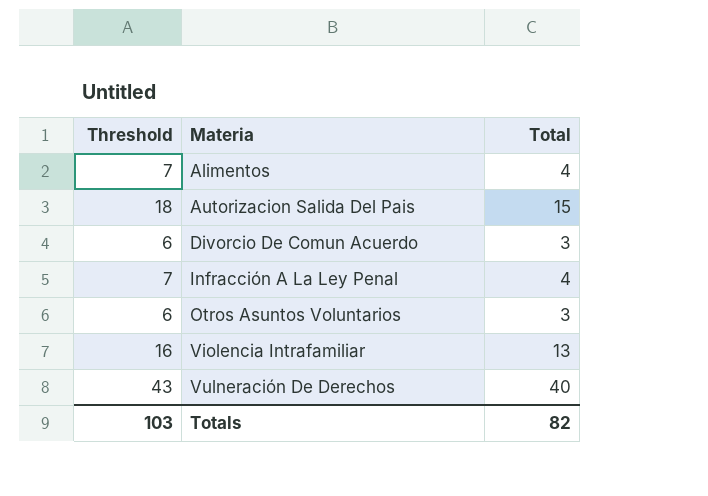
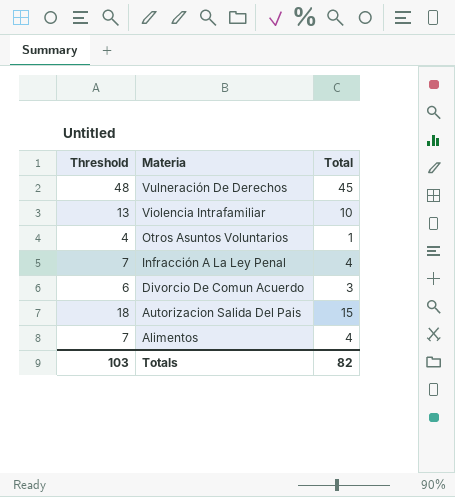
row order: Materia ascending -> Materia descending
Vulneración De Derechos | Threshold: 43 -> 48
Vulneración De Derechos | Total: 40 -> 45
Violencia Intrafamiliar | Threshold: 16 -> 13
Violencia Intrafamiliar | Total: 13 -> 10
Otros Asuntos Voluntarios | Threshold: 6 -> 4
Otros Asuntos Voluntarios | Total: 3 -> 1

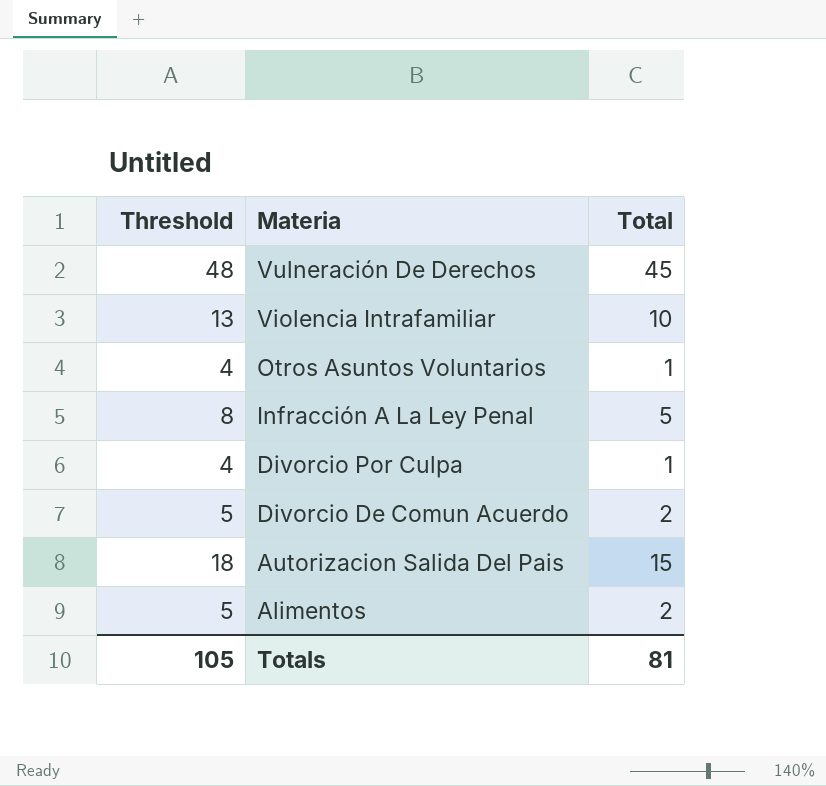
Infracción A La Ley Penal | Threshold: 7 -> 8
Infracción A La Ley Penal | Total: 4 -> 5
row Divorcio Por Culpa: none -> 4 | 1
Divorcio De Comun Acuerdo | Threshold: 6 -> 5
Divorcio De Comun Acuerdo | Total: 3 -> 2
Alimentos | Threshold: 7 -> 5
Alimentos | Total: 4 -> 2
Totals | Threshold: 103 -> 105
Totals | Total: 82 -> 81

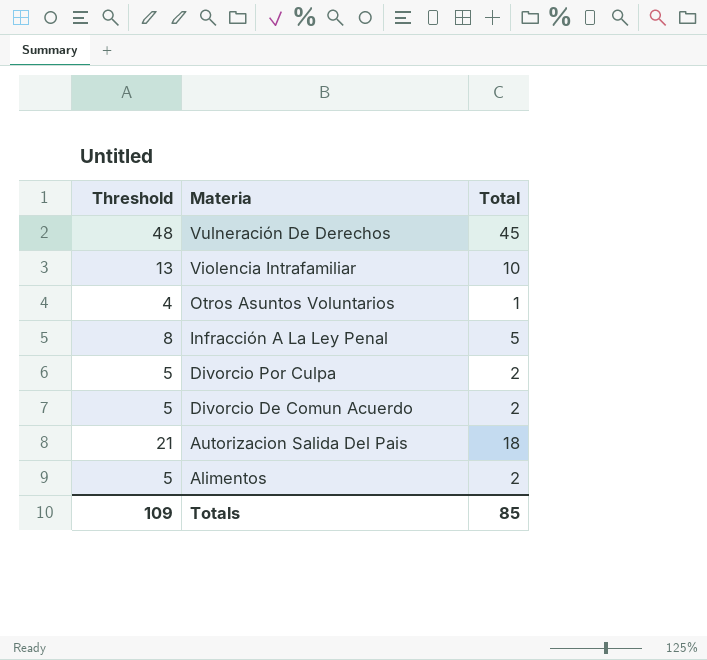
Divorcio Por Culpa | Threshold: 4 -> 5
Divorcio Por Culpa | Total: 1 -> 2
Autorizacion Salida Del Pais | Threshold: 18 -> 21
Autorizacion Salida Del Pais | Total: 15 -> 18
Totals | Threshold: 105 -> 109
Totals | Total: 81 -> 85

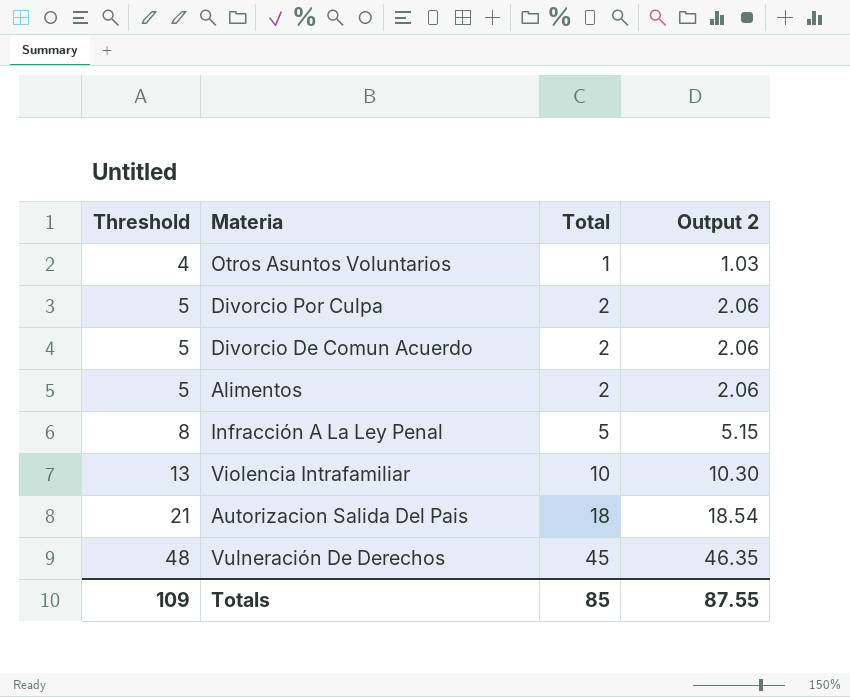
row order: Materia descending -> Threshold ascending
column Output 2 | formula: none -> [Total] * 1.03

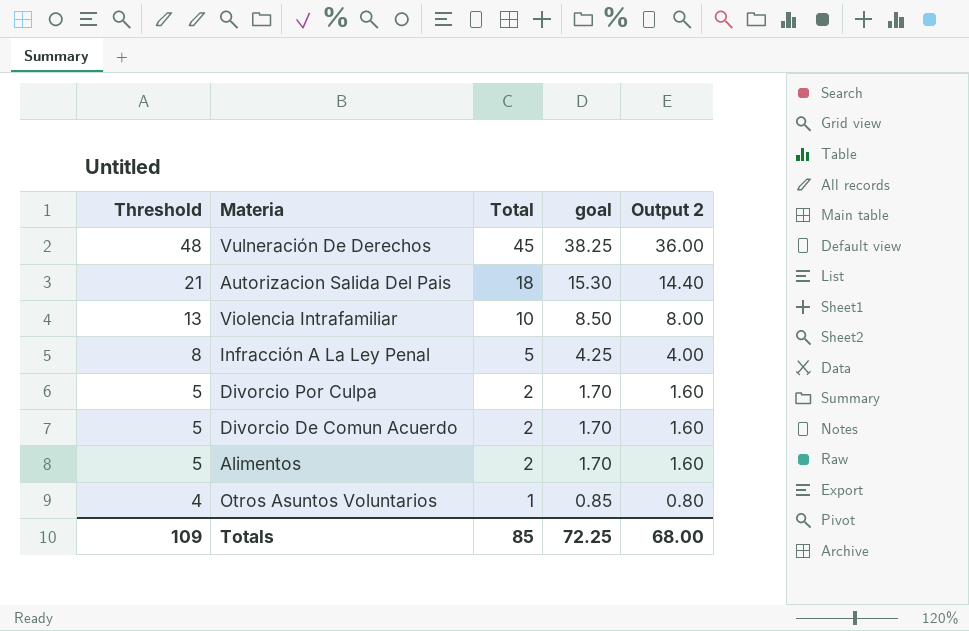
row order: Threshold ascending -> Threshold descending
column goal | formula: none -> [Total] * 0.85
column Output 2 | formula: [Total] * 1.03 -> [Total] * 0.8
Totals | Output 2: 87.55 -> 68.00

